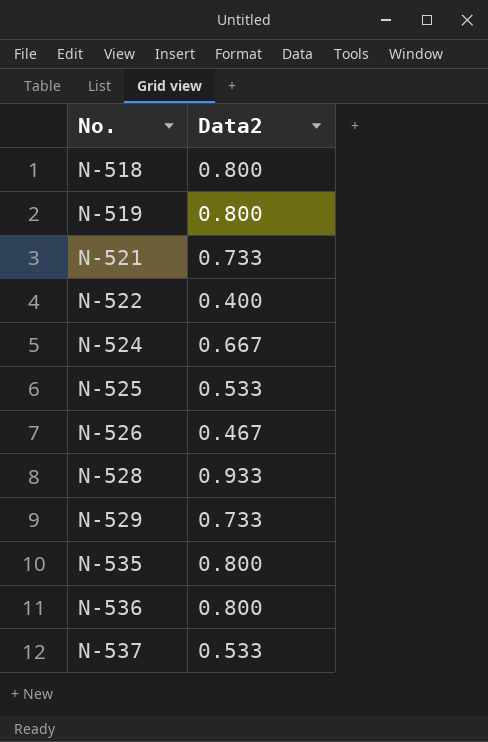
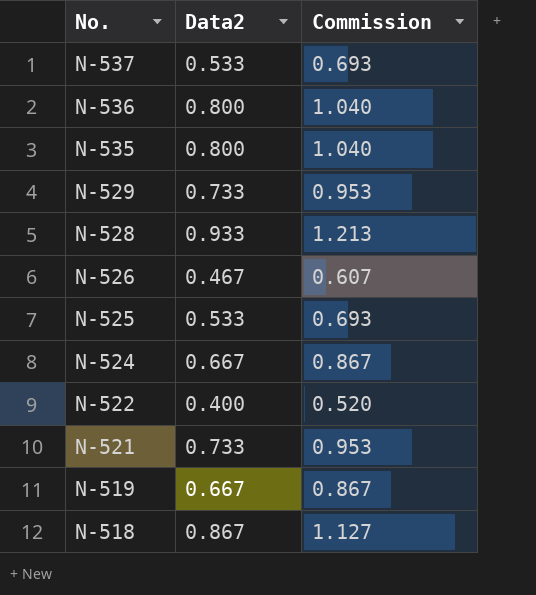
row order: No. ascending -> No. descending
column Commission | formula: none -> [Data2] * 1.3
N-519 | Data2: 0.800 -> 0.667
N-518 | Data2: 0.800 -> 0.867

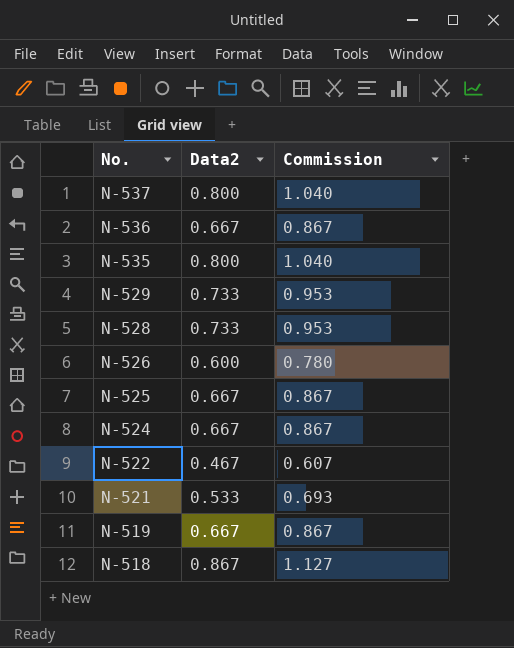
N-537 | Data2: 0.533 -> 0.800
N-537 | Commission: 0.693 -> 1.040
N-536 | Data2: 0.800 -> 0.667
N-536 | Commission: 1.040 -> 0.867
N-528 | Data2: 0.933 -> 0.733
N-528 | Commission: 1.213 -> 0.953
N-526 | Data2: 0.467 -> 0.600
N-526 | Commission: 0.607 -> 0.780
N-525 | Data2: 0.533 -> 0.667
N-525 | Commission: 0.693 -> 0.867
N-522 | Data2: 0.400 -> 0.467
N-522 | Commission: 0.520 -> 0.607
N-521 | Data2: 0.733 -> 0.533
N-521 | Commission: 0.953 -> 0.693

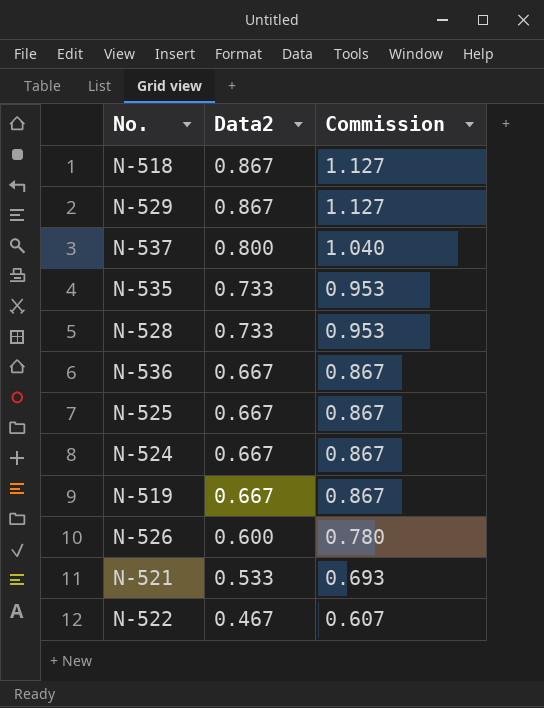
row order: No. descending -> Data2 descending
N-529 | Data2: 0.733 -> 0.867
N-529 | Commission: 0.953 -> 1.127
N-535 | Data2: 0.800 -> 0.733
N-535 | Commission: 1.040 -> 0.953

